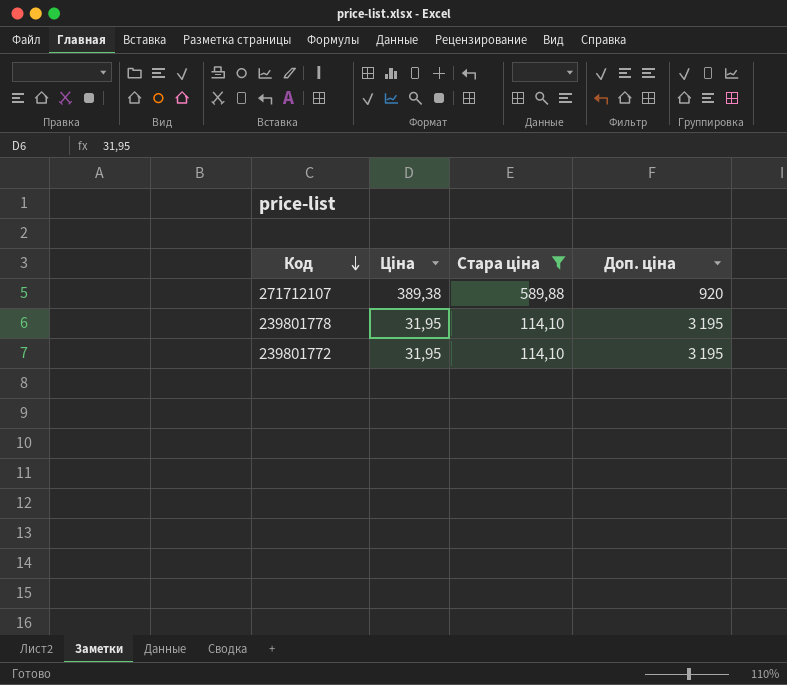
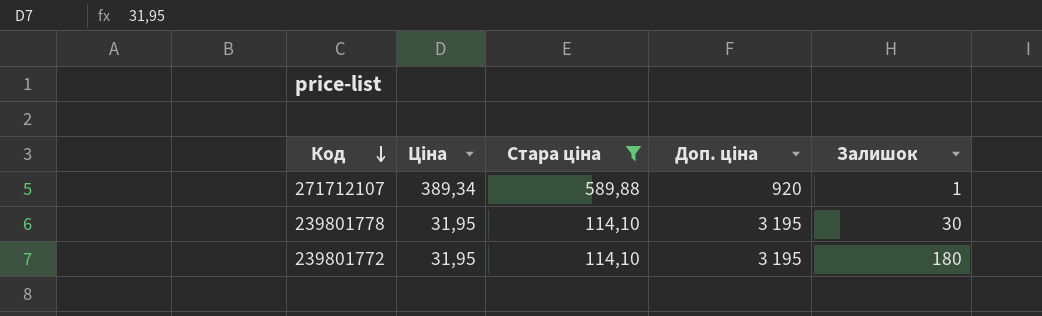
column Залишок | position: none -> 5
271712107 | Ціна: 389,38 -> 389,34

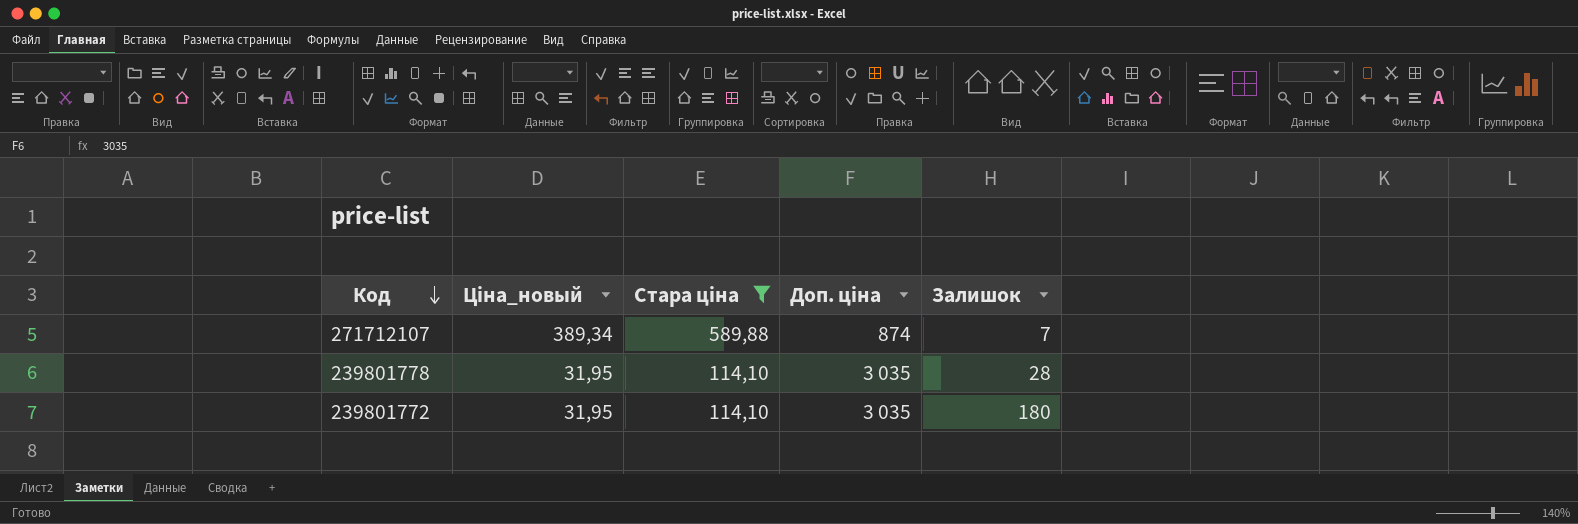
column name: Ціна -> Ціна_новый
271712107 | Доп. ціна: 920 -> 874
271712107 | Залишок: 1 -> 7
239801778 | Доп. ціна: 3 195 -> 3 035
239801778 | Залишок: 30 -> 28
239801772 | Доп. ціна: 3 195 -> 3 035

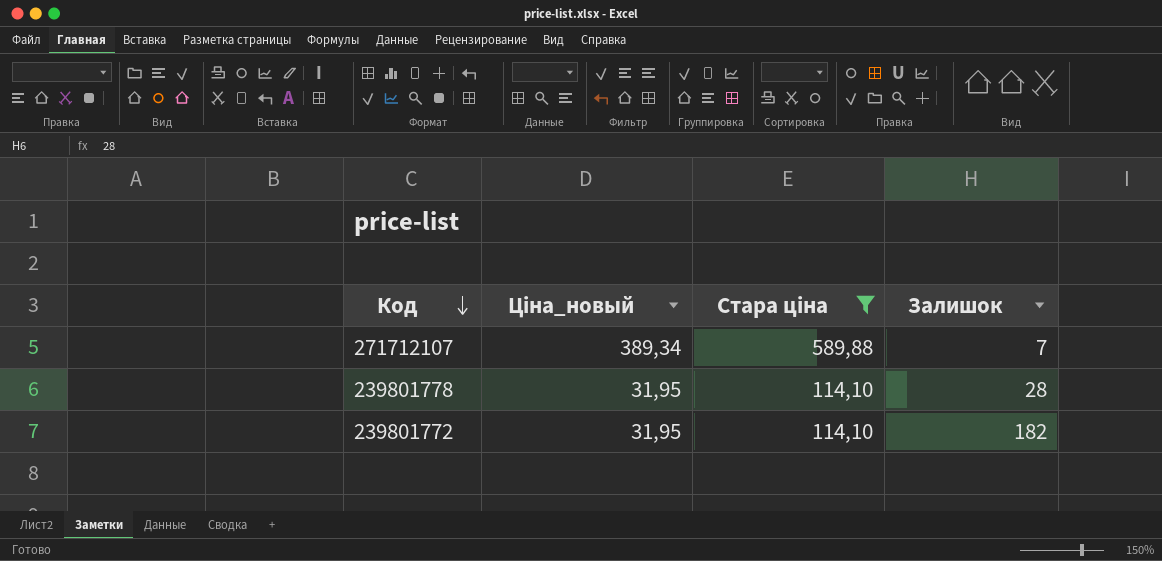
column Доп. ціна | position: 4 -> none
239801772 | Залишок: 180 -> 182

